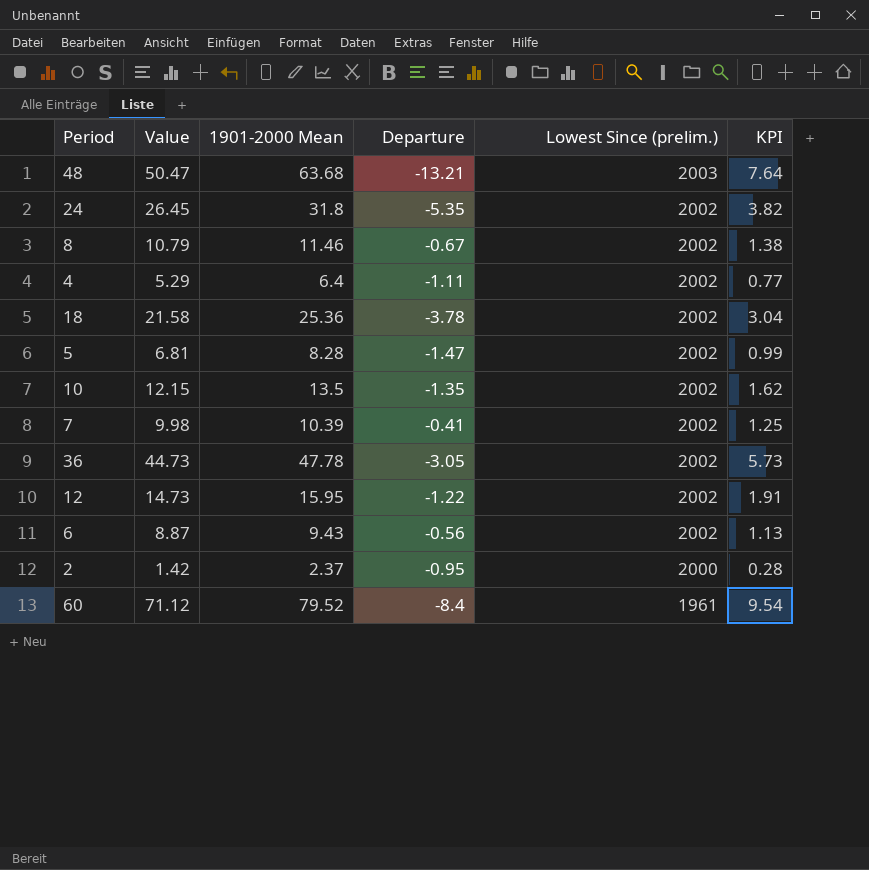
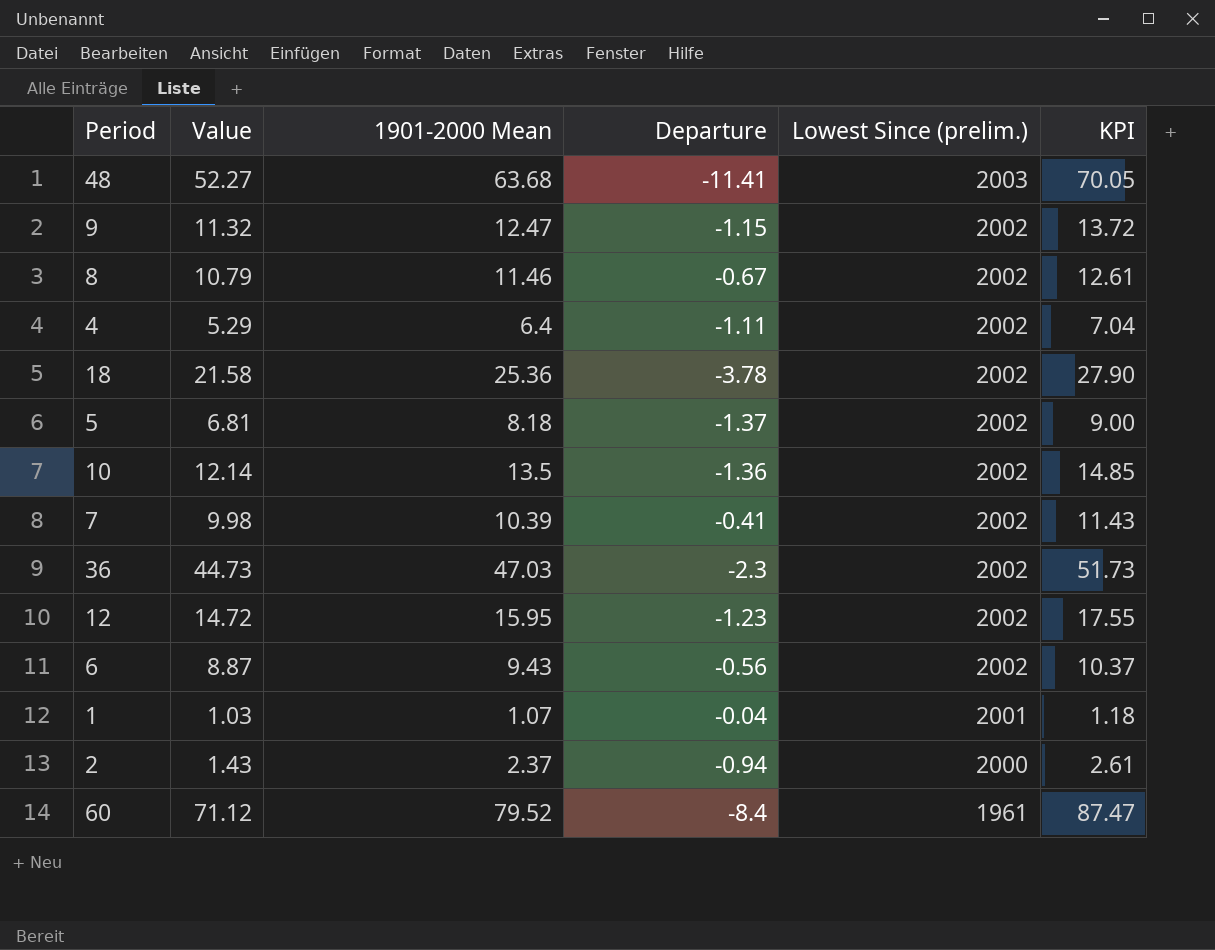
column KPI | formula: [1901-2000 Mean] * 0.12 -> [1901-2000 Mean] * 1.1
row 24: 26.45 | 31.8 | -5.35 | 2002 | 3.82 -> none
48 | Value: 50.47 -> 52.27
48 | Departure: -13.21 -> -11.41
row 9: none -> 11.32 | 12.47 | -1.15 | 2002 | 13.72
5 | 1901-2000 Mean: 8.28 -> 8.18
5 | Departure: -1.47 -> -1.37
10 | Value: 12.15 -> 12.14
10 | Departure: -1.35 -> -1.36
36 | 1901-2000 Mean: 47.78 -> 47.03
36 | Departure: -3.05 -> -2.3
12 | Value: 14.73 -> 14.72
12 | Departure: -1.22 -> -1.23
row 1: none -> 1.03 | 1.07 | -0.04 | 2001 | 1.18
2 | Value: 1.42 -> 1.43
2 | Departure: -0.95 -> -0.94

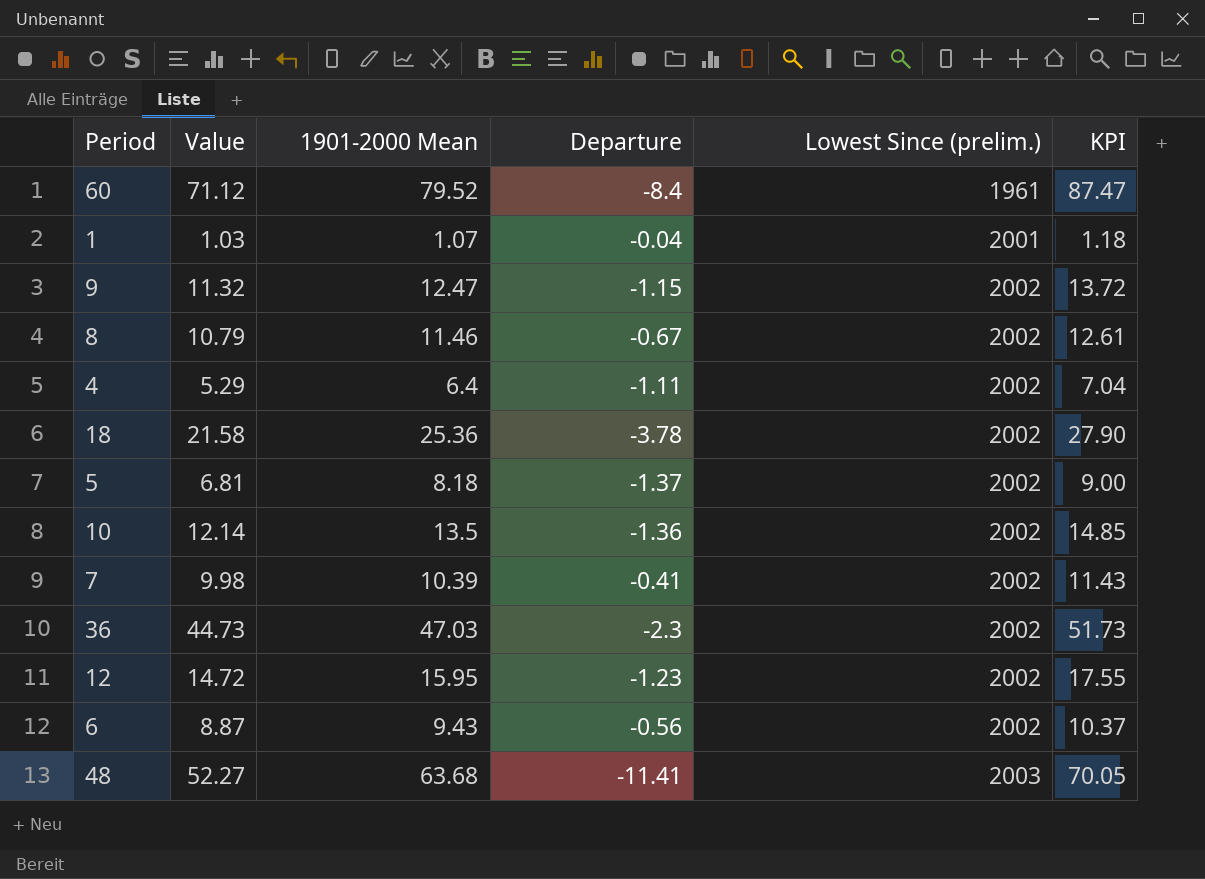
row order: Lowest Since (prelim.) descending -> Lowest Since (prelim.) ascending
row 2: 1.43 | 2.37 | -0.94 | 2000 | 2.61 -> none

